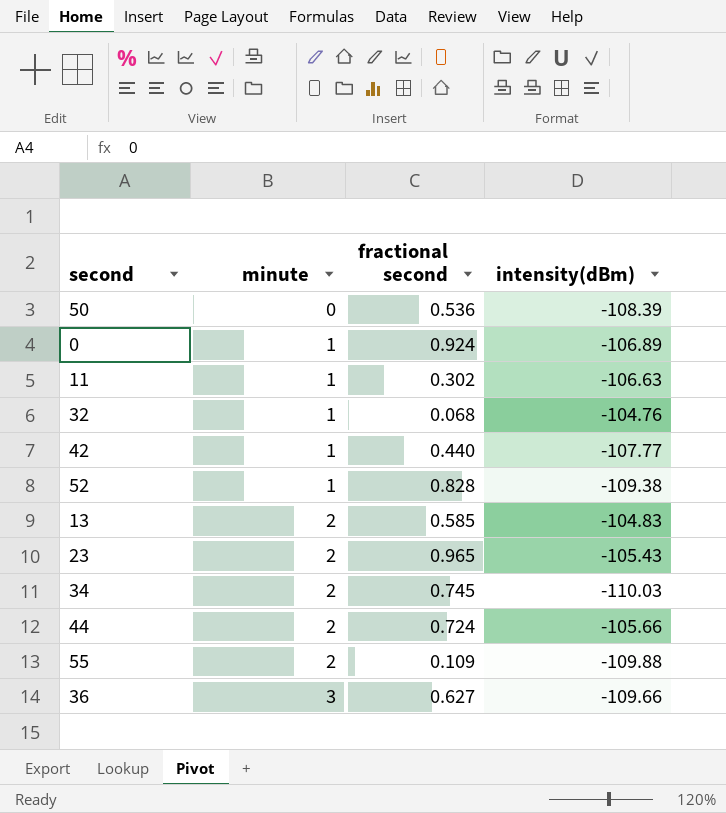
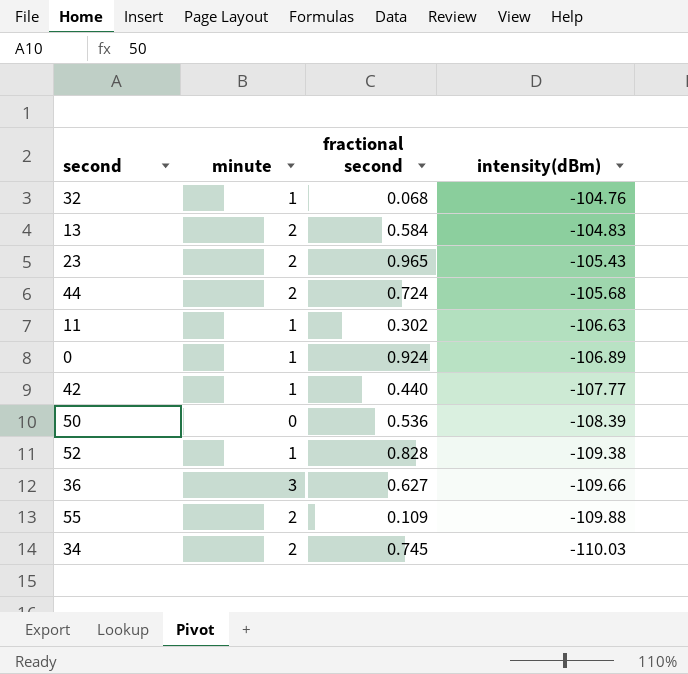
row order: minute ascending -> intensity(dBm) descending
13 | fractional second: 0.585 -> 0.584
44 | intensity(dBm): -105.66 -> -105.68

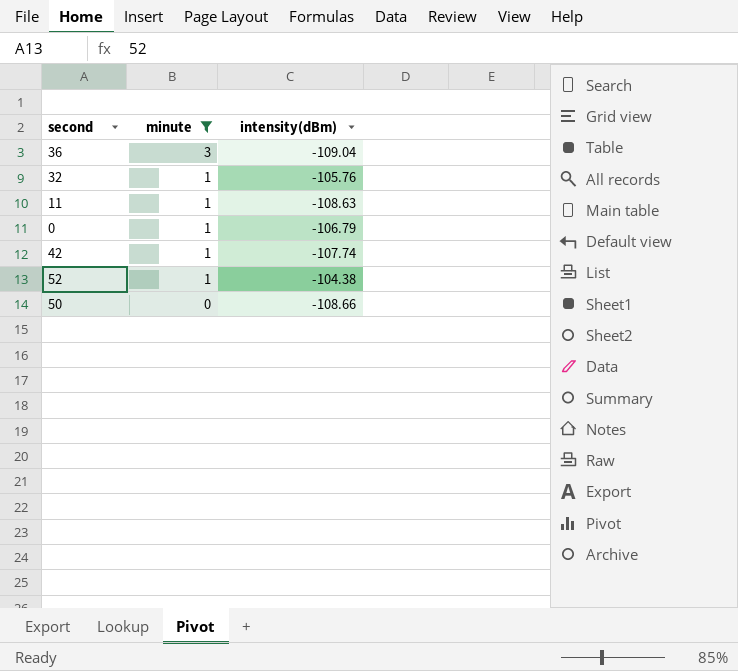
filter: none -> minute != 2
row order: intensity(dBm) descending -> minute descending
column fractional second | position: 3 -> none
36 | intensity(dBm): -109.66 -> -109.04
32 | intensity(dBm): -104.76 -> -105.76
11 | intensity(dBm): -106.63 -> -108.63
0 | intensity(dBm): -106.89 -> -106.79
42 | intensity(dBm): -107.77 -> -107.74
52 | intensity(dBm): -109.38 -> -104.38
50 | intensity(dBm): -108.39 -> -108.66

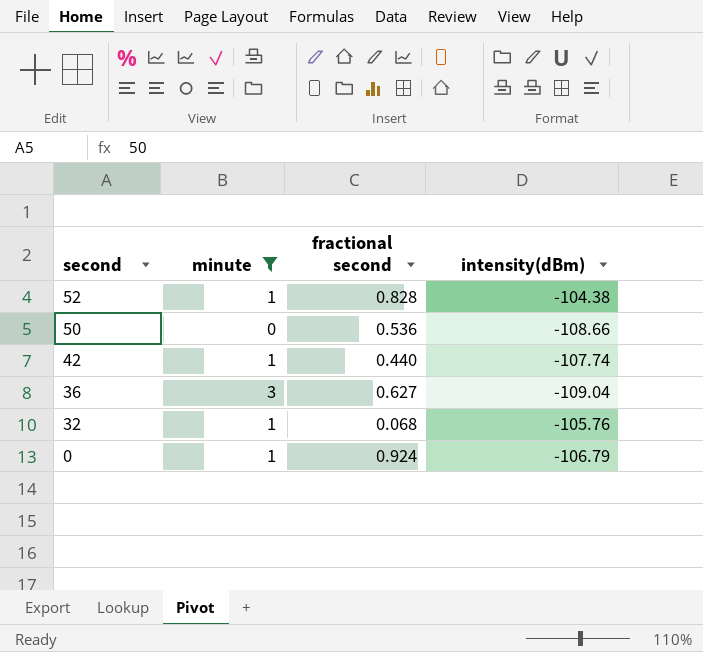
row order: minute descending -> second descending
column fractional second | position: none -> 3
row 11: 1 | -108.63 -> none

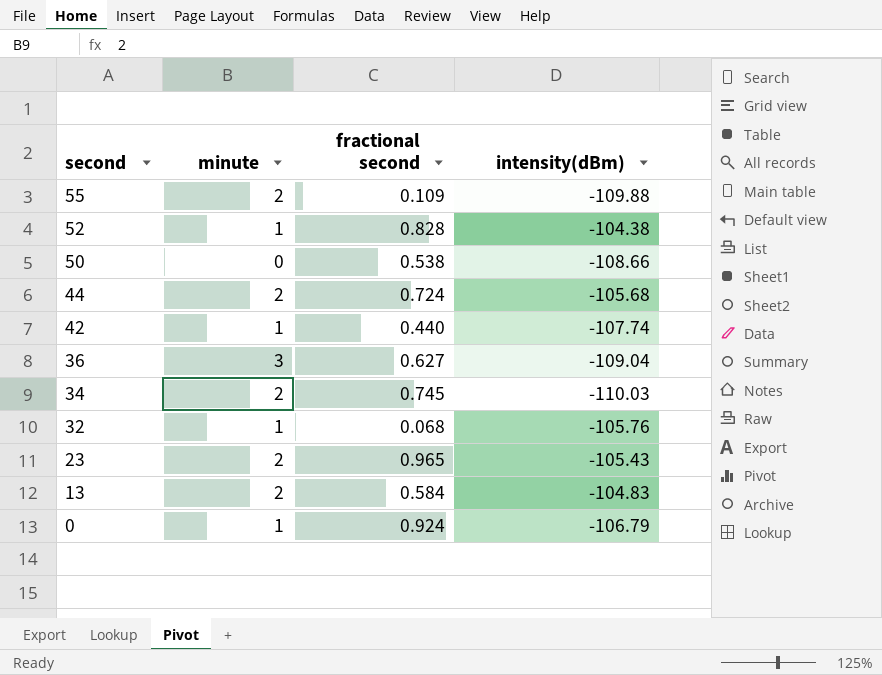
filter: minute != 2 -> none
50 | fractional second: 0.536 -> 0.538

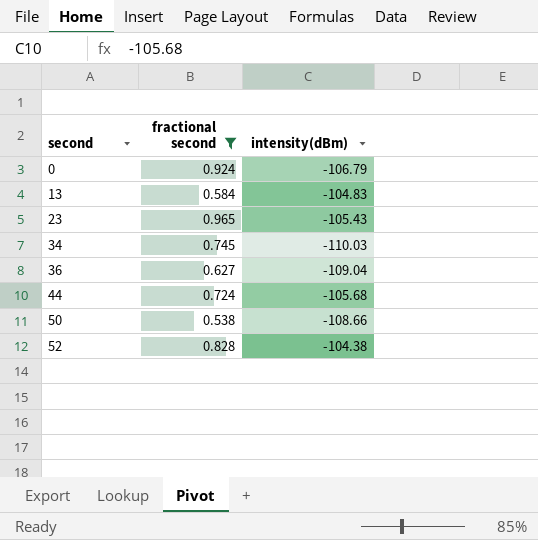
filter: none -> fractional second >= 0.538
row order: second descending -> second ascending
column minute | position: 2 -> none

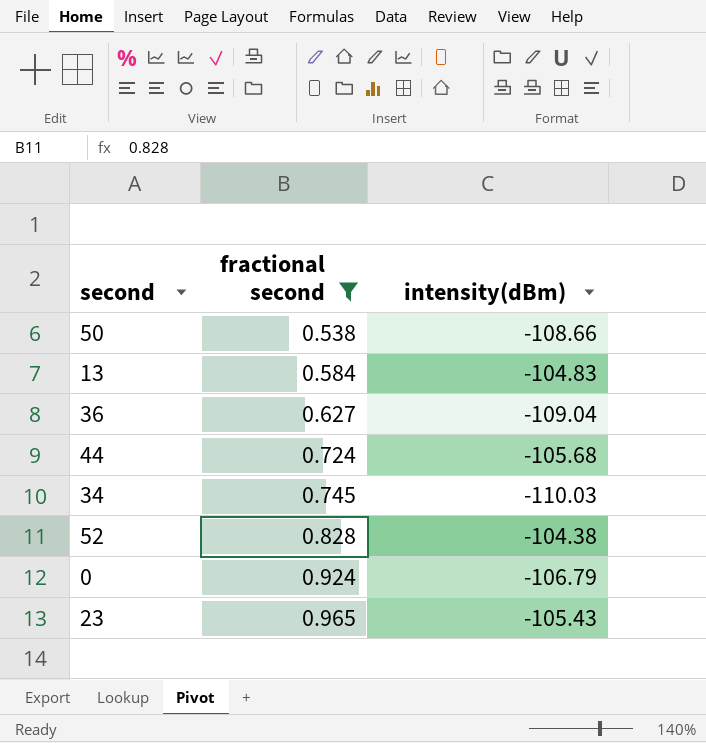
row order: second ascending -> fractional second ascending

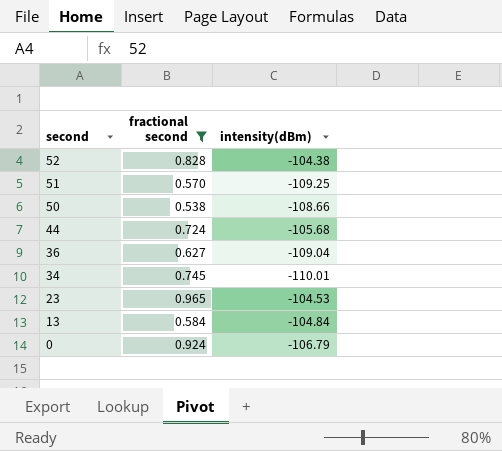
row order: fractional second ascending -> second descending
row 51: none -> 0.570 | -109.25
34 | intensity(dBm): -110.03 -> -110.01
23 | intensity(dBm): -105.43 -> -104.53
13 | intensity(dBm): -104.83 -> -104.84

